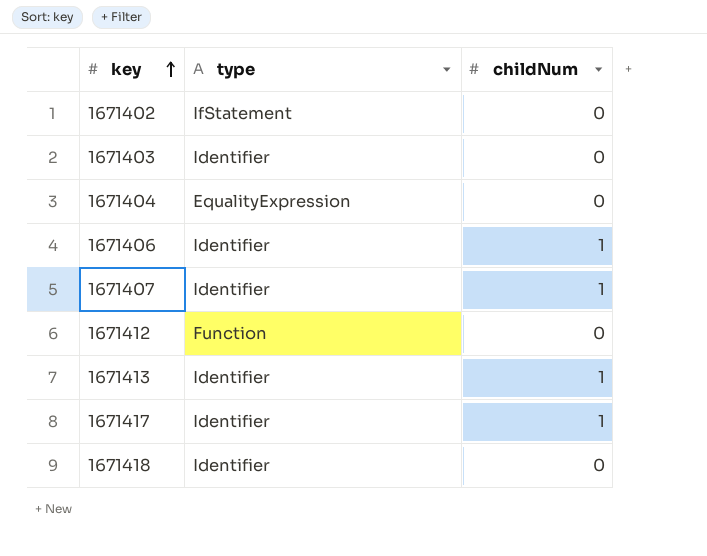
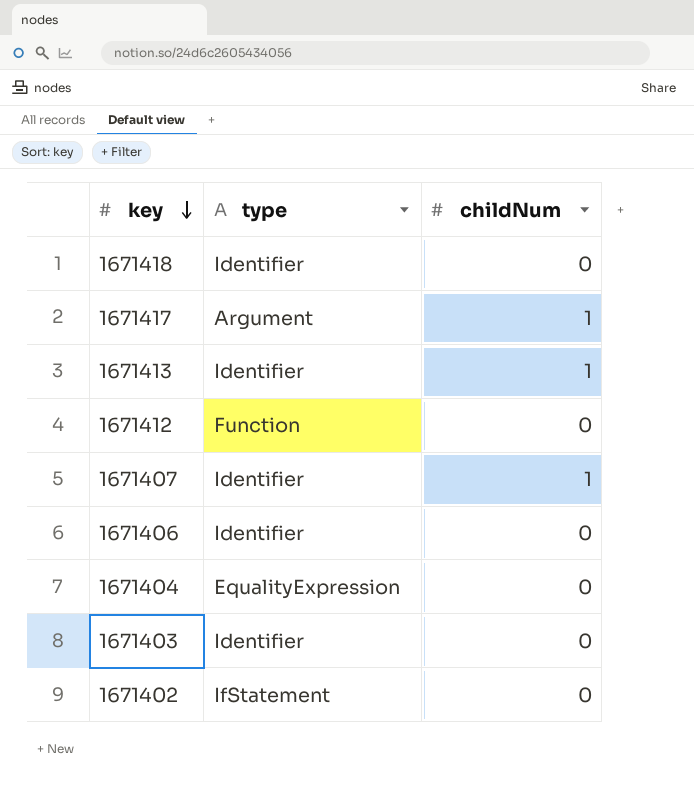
row order: key ascending -> key descending
1671417 | type: Identifier -> Argument
1671406 | childNum: 1 -> 0

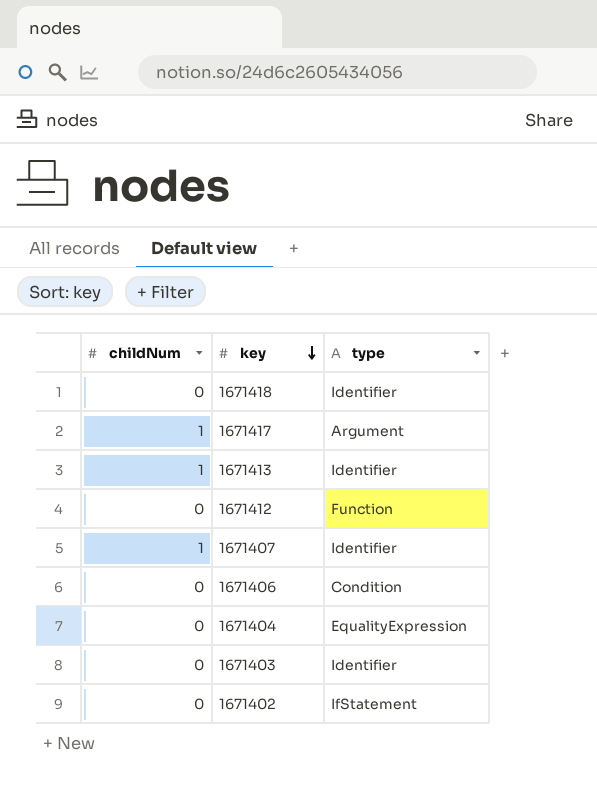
column childNum | position: 3 -> 1
1671406 | type: Identifier -> Condition

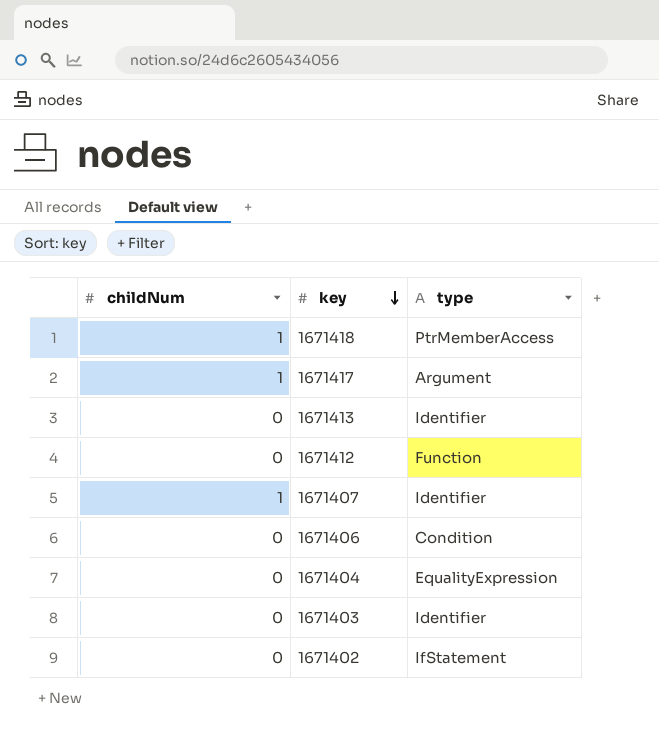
1671418 | childNum: 0 -> 1
1671418 | type: Identifier -> PtrMemberAccess
1671413 | childNum: 1 -> 0

